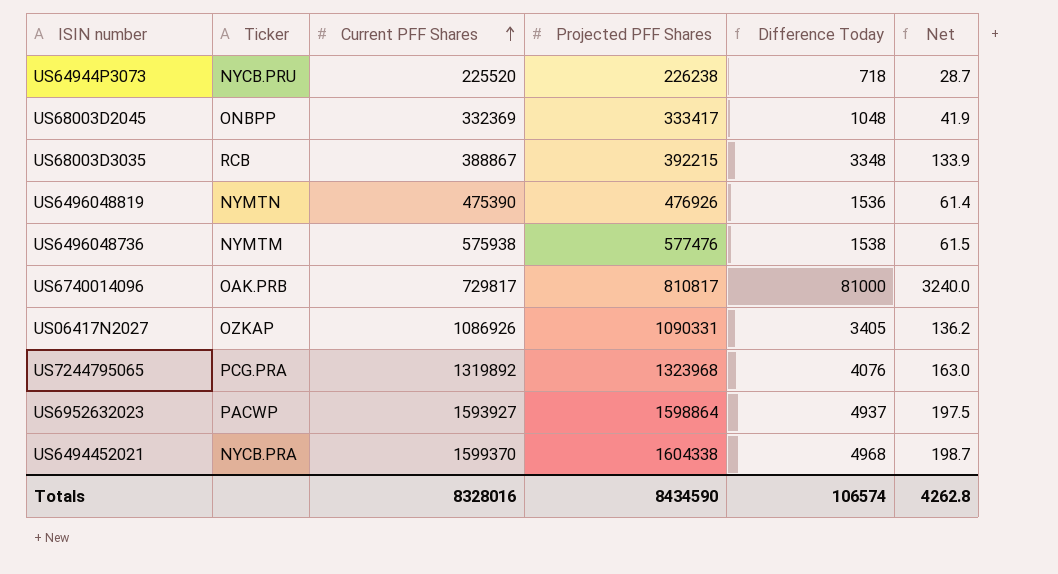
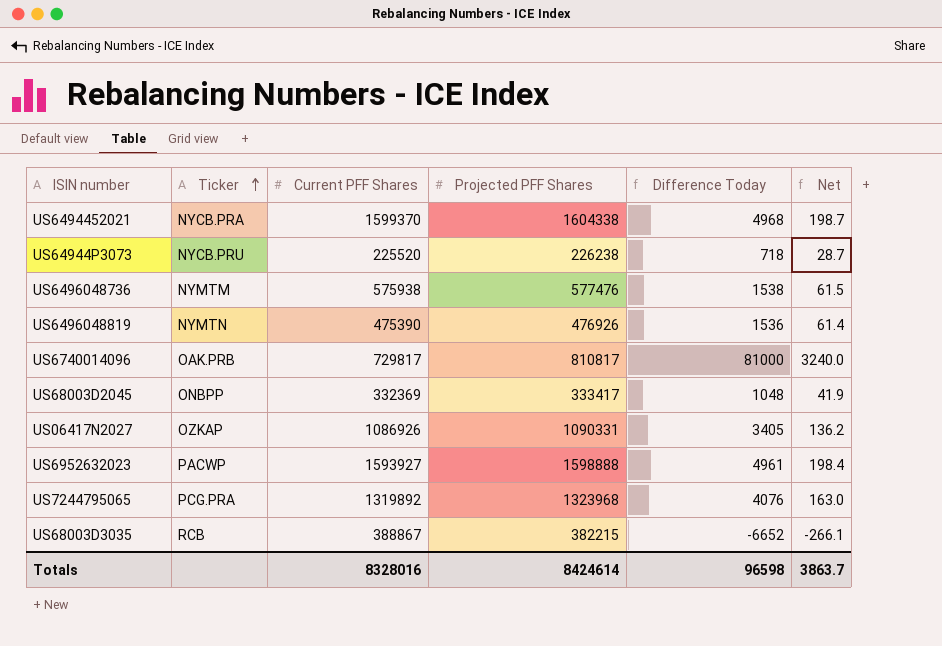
row order: Current PFF Shares ascending -> Ticker ascending
US6952632023 | Projected PFF Shares: 1598864 -> 1598888
US6952632023 | Difference Today: 4937 -> 4961
US6952632023 | Net: 197.5 -> 198.4
US68003D3035 | Projected PFF Shares: 392215 -> 382215
US68003D3035 | Difference Today: 3348 -> -6652
US68003D3035 | Net: 133.9 -> -266.1
Totals | Projected PFF Shares: 8434590 -> 8424614
Totals | Difference Today: 106574 -> 96598
Totals | Net: 4262.8 -> 3863.7

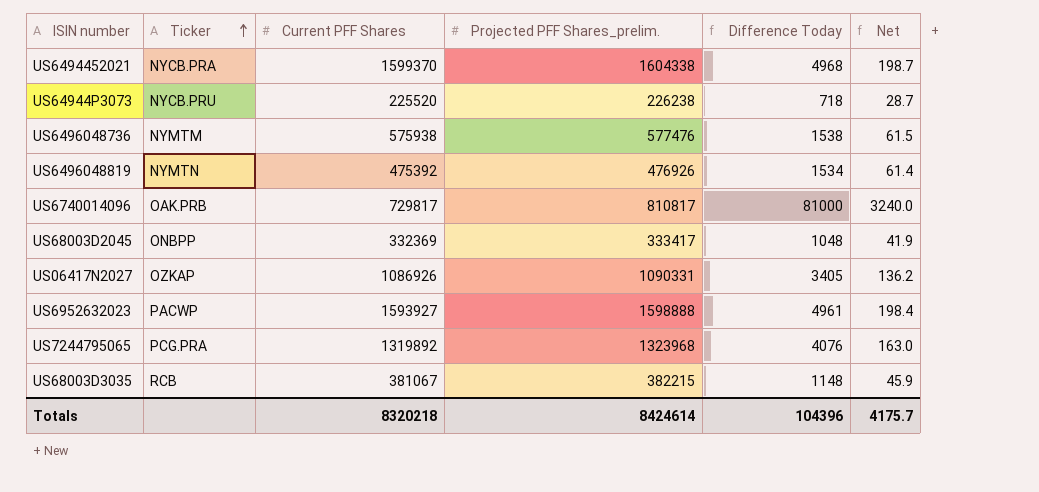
column name: Projected PFF Shares -> Projected PFF Shares_prelim.
US6496048819 | Current PFF Shares: 475390 -> 475392
US6496048819 | Difference Today: 1536 -> 1534
US68003D3035 | Current PFF Shares: 388867 -> 381067
US68003D3035 | Difference Today: -6652 -> 1148
US68003D3035 | Net: -266.1 -> 45.9
Totals | Current PFF Shares: 8328016 -> 8320218
Totals | Difference Today: 96598 -> 104396
Totals | Net: 3863.7 -> 4175.7

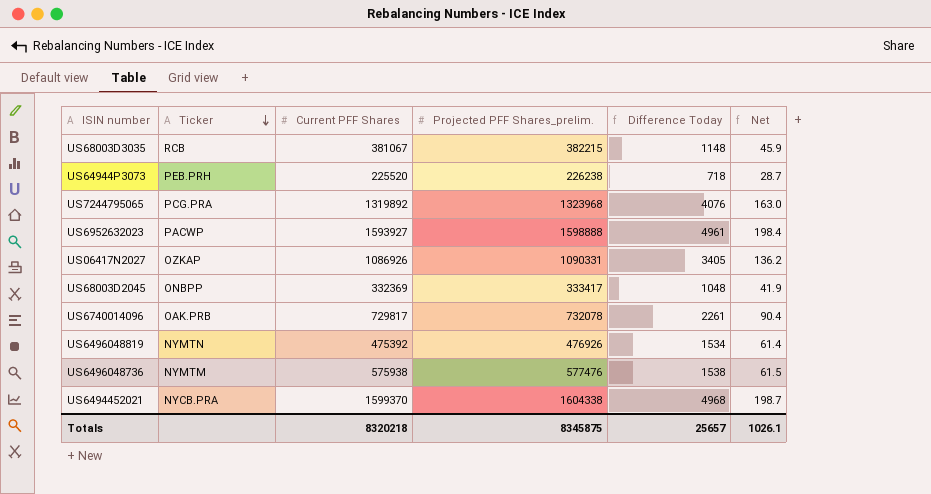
row order: Ticker ascending -> Ticker descending
US64944P3073 | Ticker: NYCB.PRU -> PEB.PRH
US6740014096 | Projected PFF Shares_prelim.: 810817 -> 732078
US6740014096 | Difference Today: 81000 -> 2261
US6740014096 | Net: 3240.0 -> 90.4
Totals | Projected PFF Shares_prelim.: 8424614 -> 8345875
Totals | Difference Today: 104396 -> 25657
Totals | Net: 4175.7 -> 1026.1

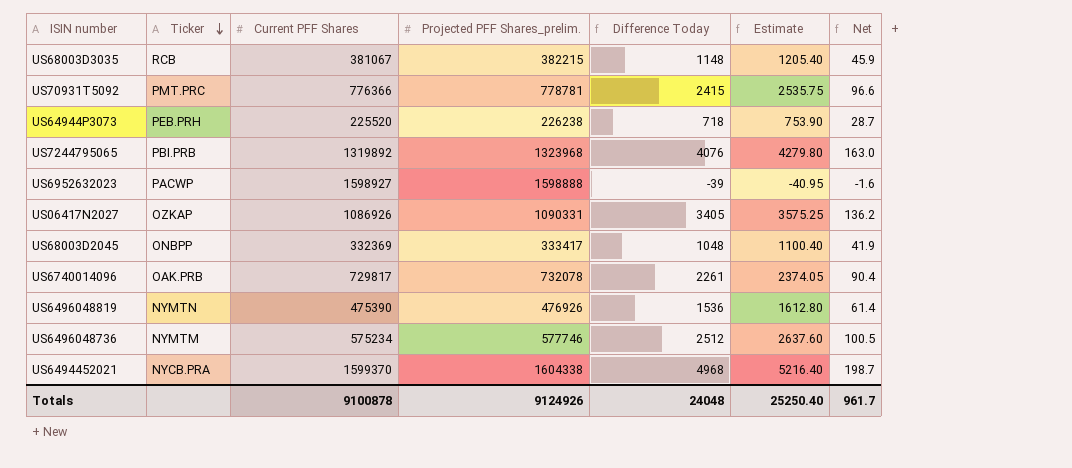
column Estimate | formula: none -> [Difference Today] * 1.05
row US70931T5092: none -> PMT.PRC | 776366 | 778781 | 2415 | 2535.75 | 96.6
US7244795065 | Ticker: PCG.PRA -> PBI.PRB
US6952632023 | Current PFF Shares: 1593927 -> 1598927
US6952632023 | Difference Today: 4961 -> -39
US6952632023 | Net: 198.4 -> -1.6
US6496048819 | Current PFF Shares: 475392 -> 475390
US6496048819 | Difference Today: 1534 -> 1536
US6496048736 | Current PFF Shares: 575938 -> 575234
US6496048736 | Projected PFF Shares_prelim.: 577476 -> 577746
US6496048736 | Difference Today: 1538 -> 2512
US6496048736 | Net: 61.5 -> 100.5
Totals | Current PFF Shares: 8320218 -> 9100878
Totals | Projected PFF Shares_prelim.: 8345875 -> 9124926
Totals | Difference Today: 25657 -> 24048
Totals | Net: 1026.1 -> 961.7

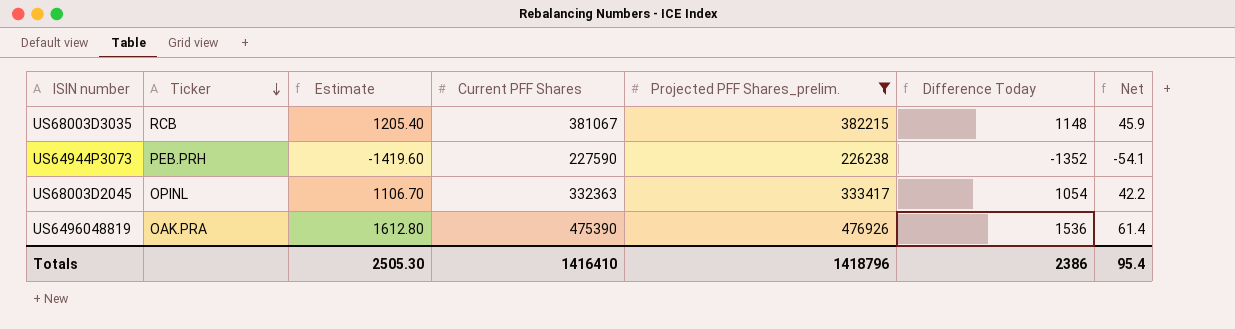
filter: none -> Projected PFF Shares_prelim. <= 476926
column Estimate | position: 6 -> 3
US64944P3073 | Estimate: 753.90 -> -1419.60
US64944P3073 | Current PFF Shares: 225520 -> 227590
US64944P3073 | Difference Today: 718 -> -1352
US64944P3073 | Net: 28.7 -> -54.1
US68003D2045 | Ticker: ONBPP -> OPINL
US68003D2045 | Estimate: 1100.40 -> 1106.70
US68003D2045 | Current PFF Shares: 332369 -> 332363
US68003D2045 | Difference Today: 1048 -> 1054
US68003D2045 | Net: 41.9 -> 42.2
US6496048819 | Ticker: NYMTN -> OAK.PRA
Totals | Estimate: 25250.40 -> 2505.30
Totals | Current PFF Shares: 9100878 -> 1416410
Totals | Projected PFF Shares_prelim.: 9124926 -> 1418796
Totals | Difference Today: 24048 -> 2386
Totals | Net: 961.7 -> 95.4

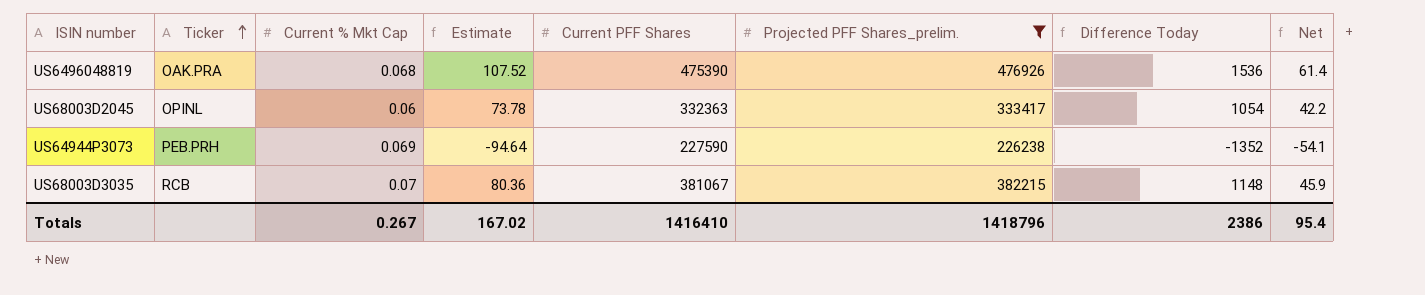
row order: Ticker descending -> Ticker ascending
column Current % Mkt Cap | position: none -> 3
column Estimate | formula: [Difference Today] * 1.05 -> [Difference Today] * 0.07
Totals | Estimate: 2505.30 -> 167.02

